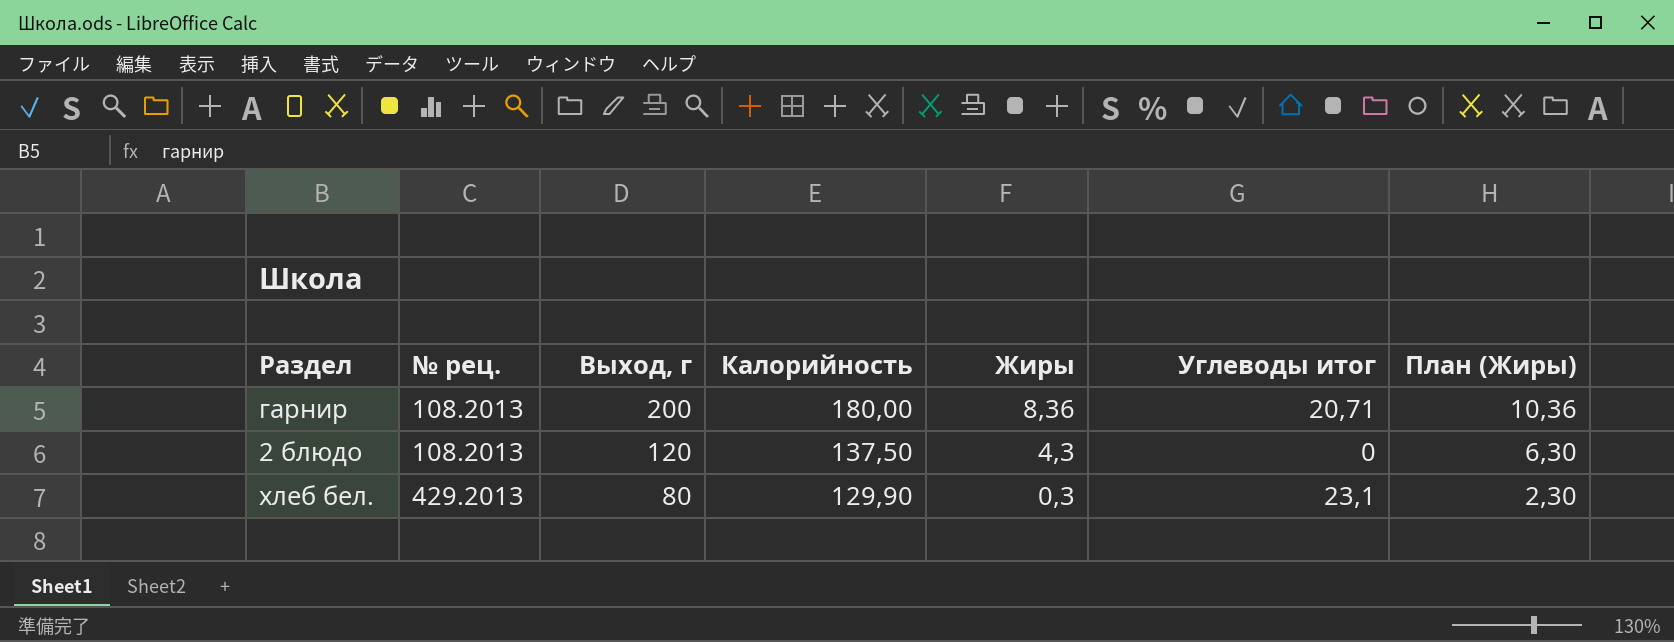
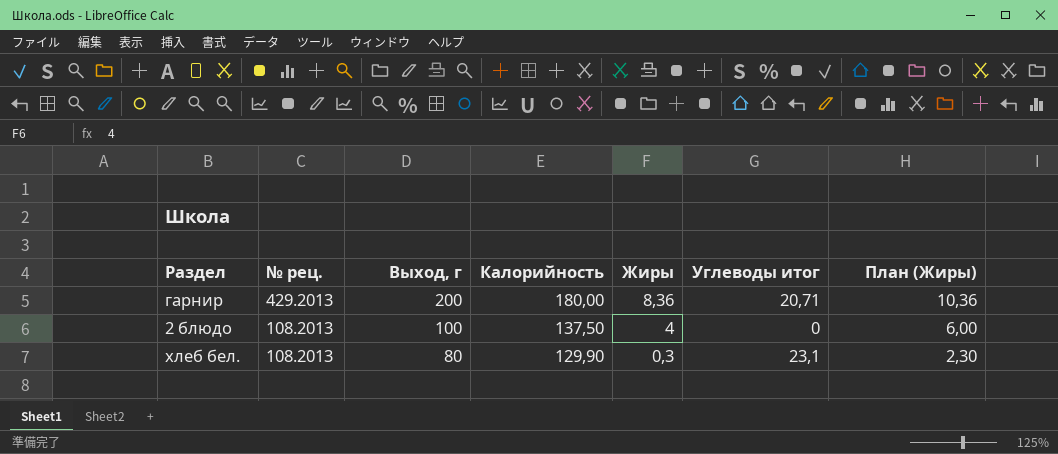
гарнир | № рец.: 108.2013 -> 429.2013
2 блюдо | Выход, г: 120 -> 100
2 блюдо | Жиры: 4,3 -> 4
2 блюдо | План (Жиры): 6,30 -> 6,00
хлеб бел. | № рец.: 429.2013 -> 108.2013

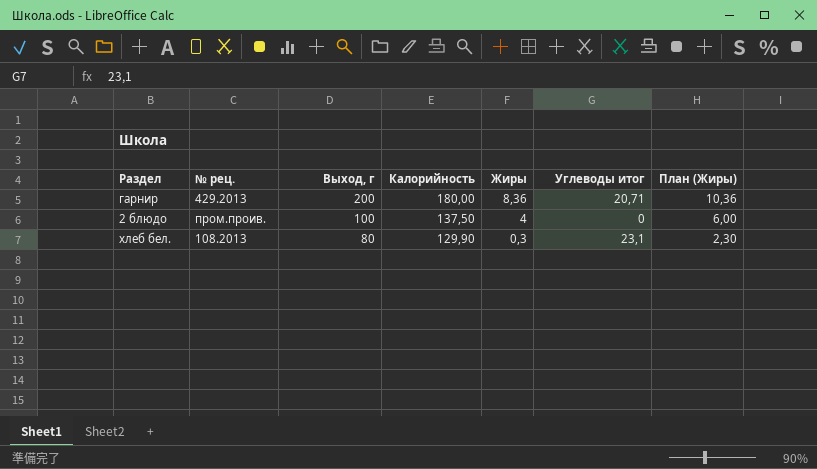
2 блюдо | № рец.: 108.2013 -> пром.проив.

